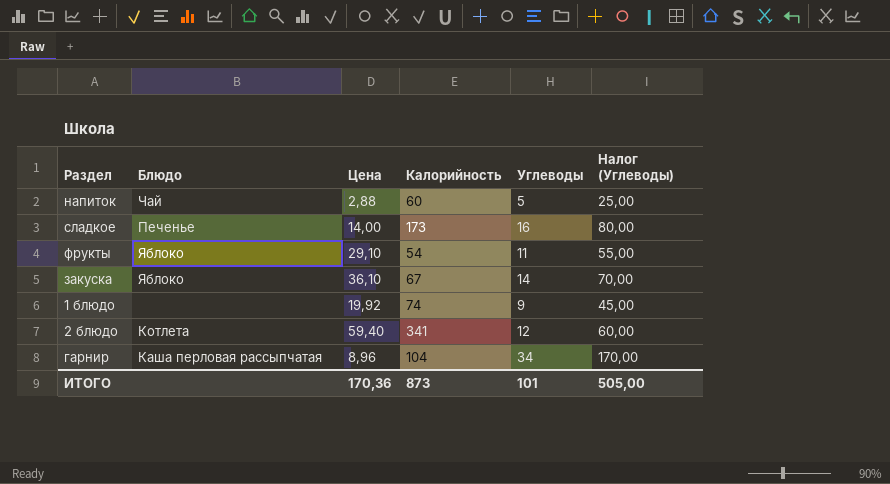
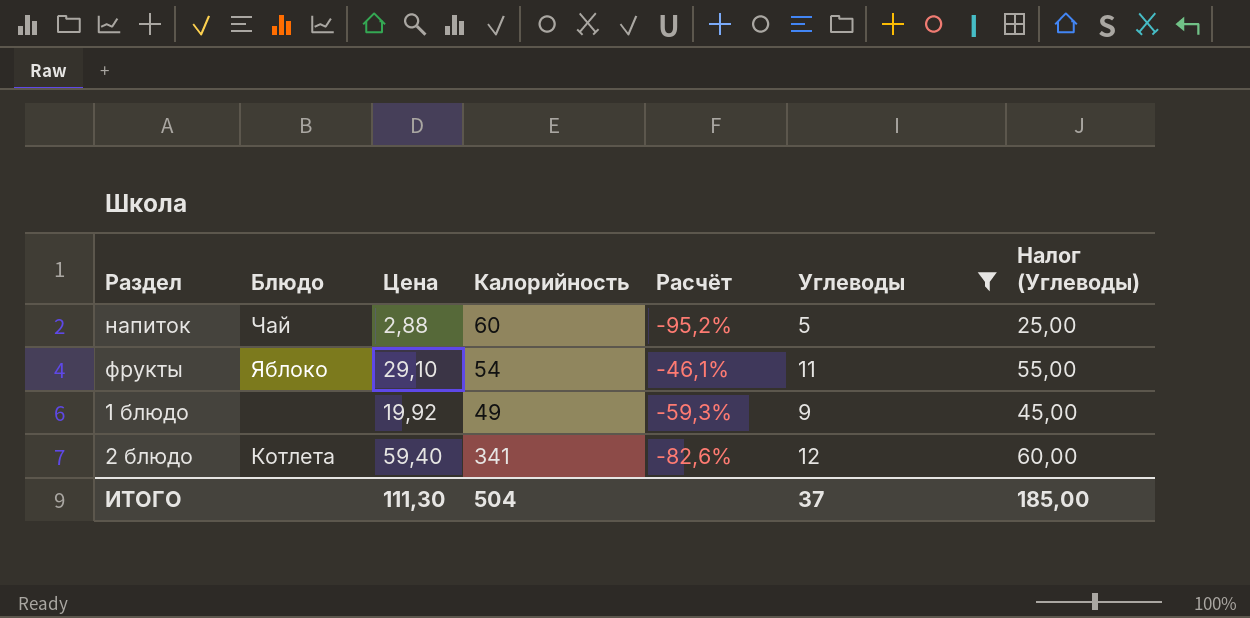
filter: none -> Углеводы <= 12
column Расчёт | formula: none -> ([Цена] - [Калорийность]) / [Калорийность]
1 блюдо | Калорийность: 74 -> 49
ИТОГО | Цена: 170,36 -> 111,30
ИТОГО | Калорийность: 873 -> 504
ИТОГО | Углеводы: 101 -> 37
ИТОГО | Налог (Углеводы): 505,00 -> 185,00

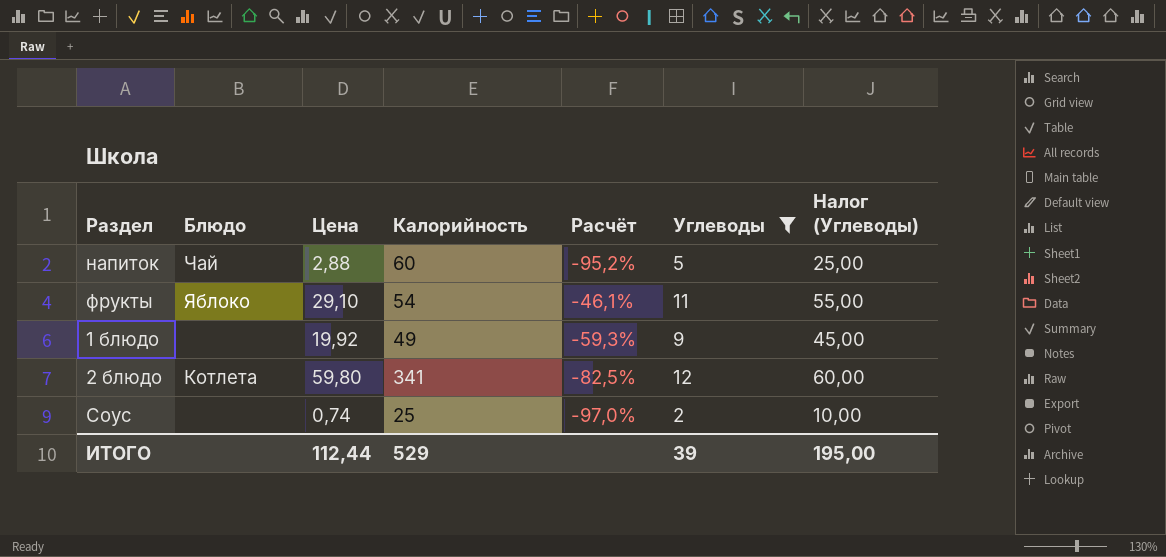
2 блюдо | Цена: 59,40 -> 59,80
2 блюдо | Расчёт: -82,6% -> -82,5%
row Соус: none -> none | 0,74 | 25 | -97,0% | 2 | 10,00
ИТОГО | Цена: 111,30 -> 112,44
ИТОГО | Калорийность: 504 -> 529
ИТОГО | Углеводы: 37 -> 39
ИТОГО | Налог (Углеводы): 185,00 -> 195,00

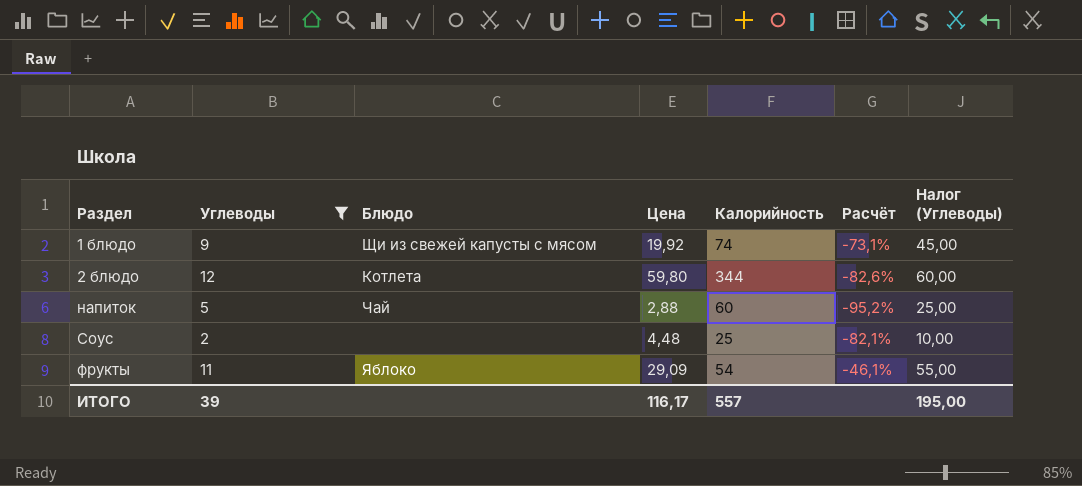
row order: none -> Раздел ascending
column Углеводы | position: 6 -> 2
1 блюдо | Блюдо: none -> Щи из свежей капусты с мясом
1 блюдо | Калорийность: 49 -> 74
1 блюдо | Расчёт: -59,3% -> -73,1%
2 блюдо | Калорийность: 341 -> 344
2 блюдо | Расчёт: -82,5% -> -82,6%
Соус | Цена: 0,74 -> 4,48
Соус | Расчёт: -97,0% -> -82,1%
фрукты | Цена: 29,10 -> 29,09
ИТОГО | Цена: 112,44 -> 116,17
ИТОГО | Калорийность: 529 -> 557

